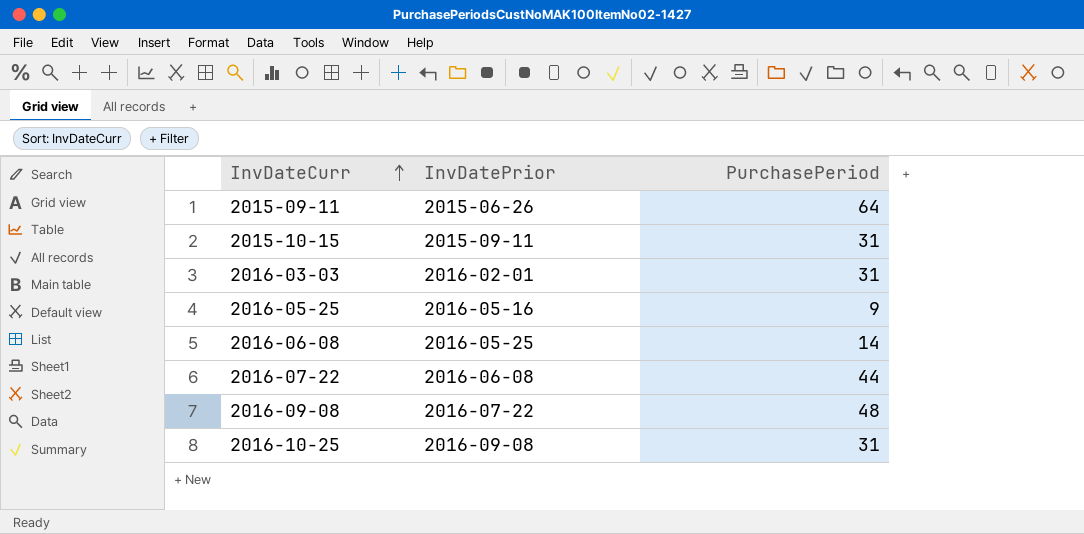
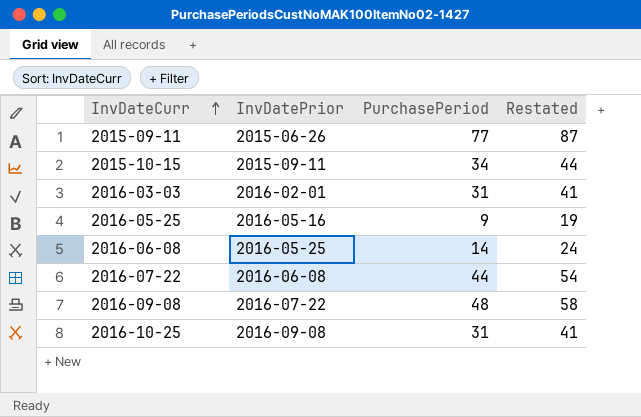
column Restated | formula: none -> [PurchasePeriod] + 10
2015-09-11 | PurchasePeriod: 64 -> 77
2015-10-15 | PurchasePeriod: 31 -> 34

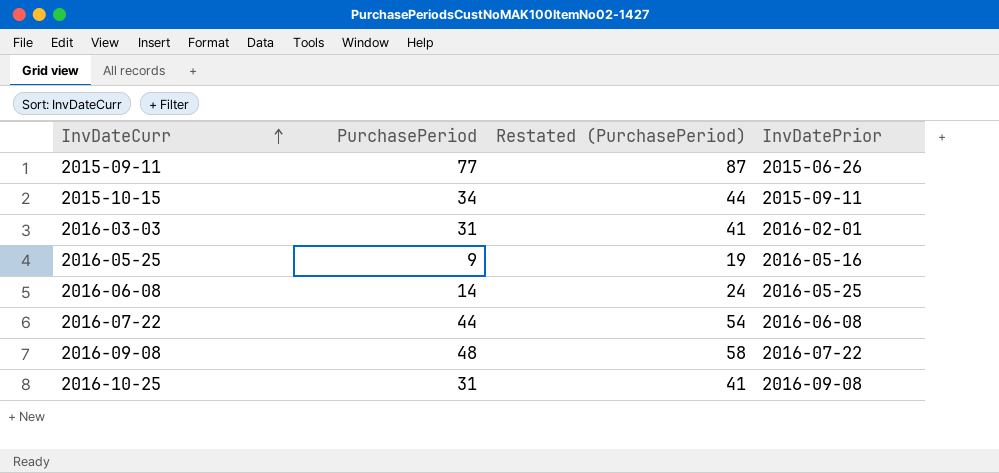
column name: Restated -> Restated (PurchasePeriod)
column InvDatePrior | position: 2 -> 4

